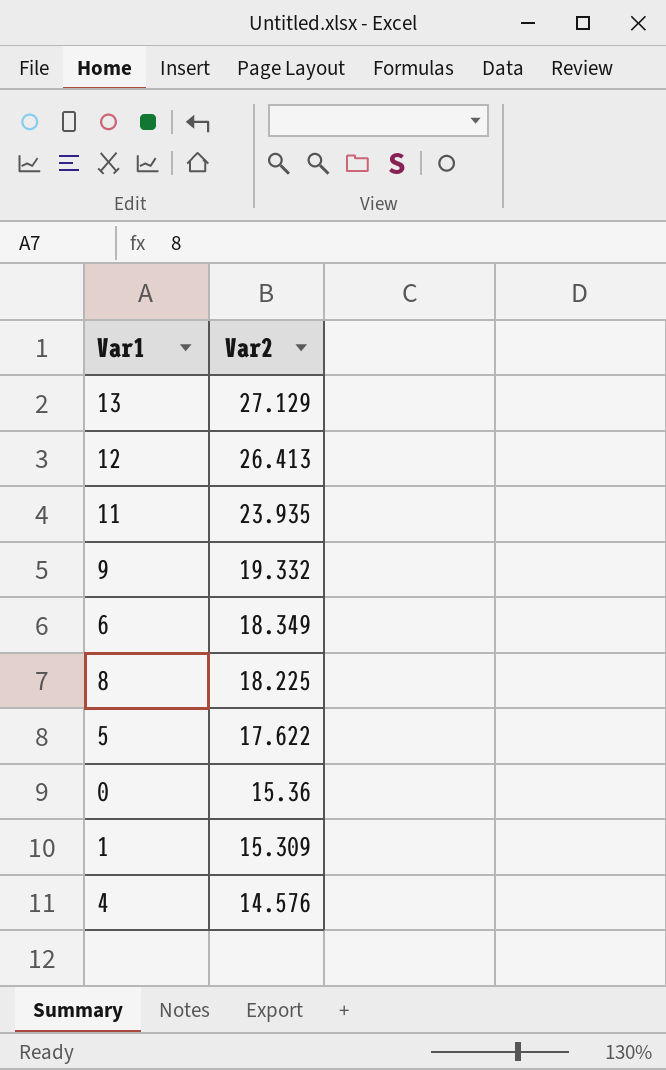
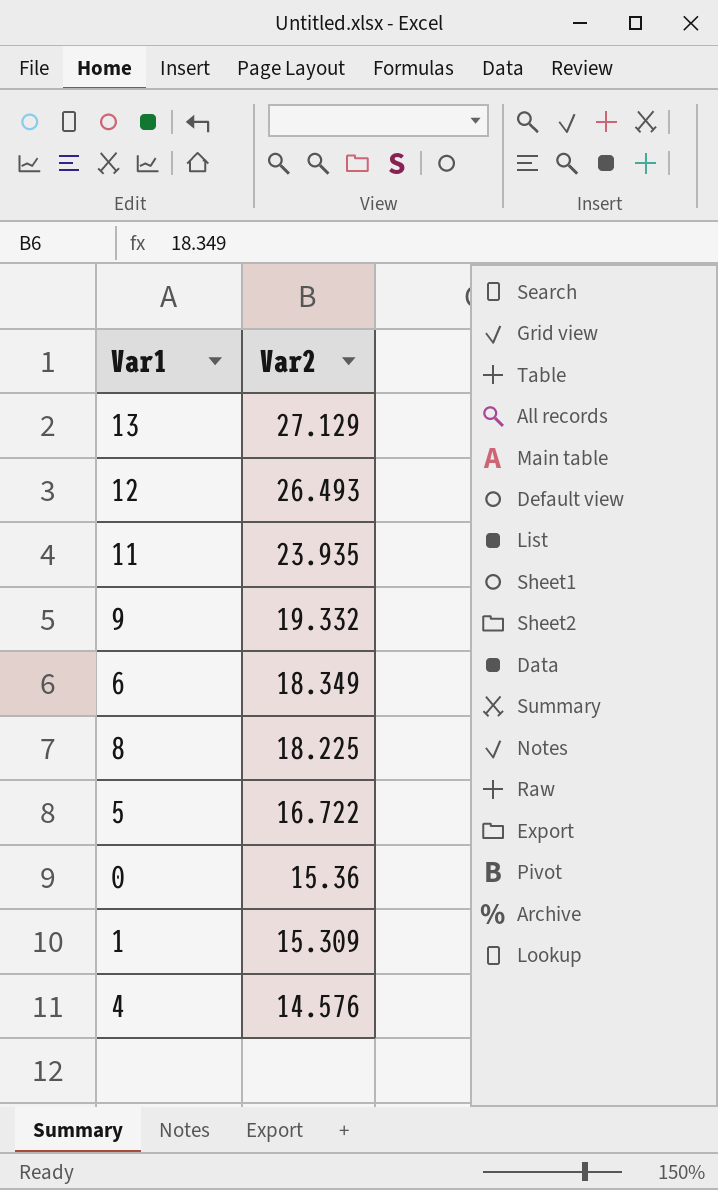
12 | Var2: 26.413 -> 26.493
5 | Var2: 17.622 -> 16.722

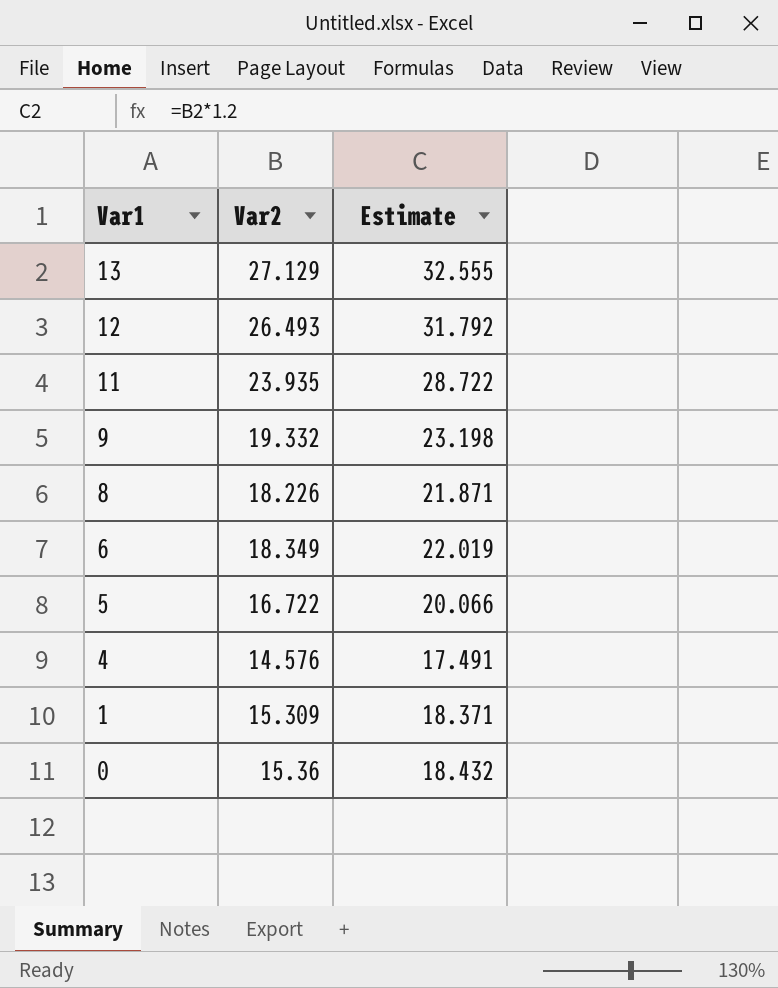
row order: Var2 descending -> Var1 descending
column Estimate | formula: none -> [Var2] * 1.2
8 | Var2: 18.225 -> 18.226

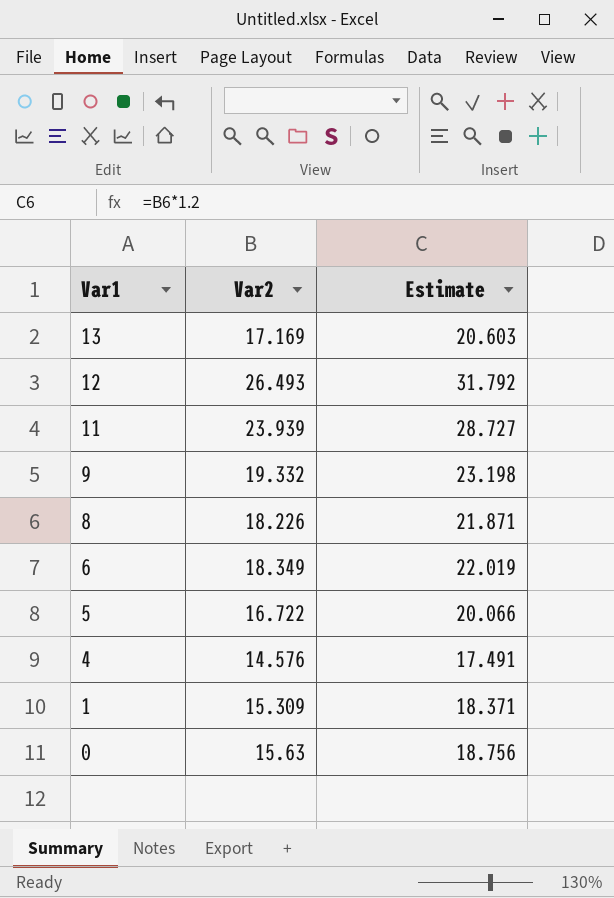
13 | Var2: 27.129 -> 17.169
13 | Estimate: 32.555 -> 20.603
11 | Var2: 23.935 -> 23.939
11 | Estimate: 28.722 -> 28.727
0 | Var2: 15.36 -> 15.63
0 | Estimate: 18.432 -> 18.756

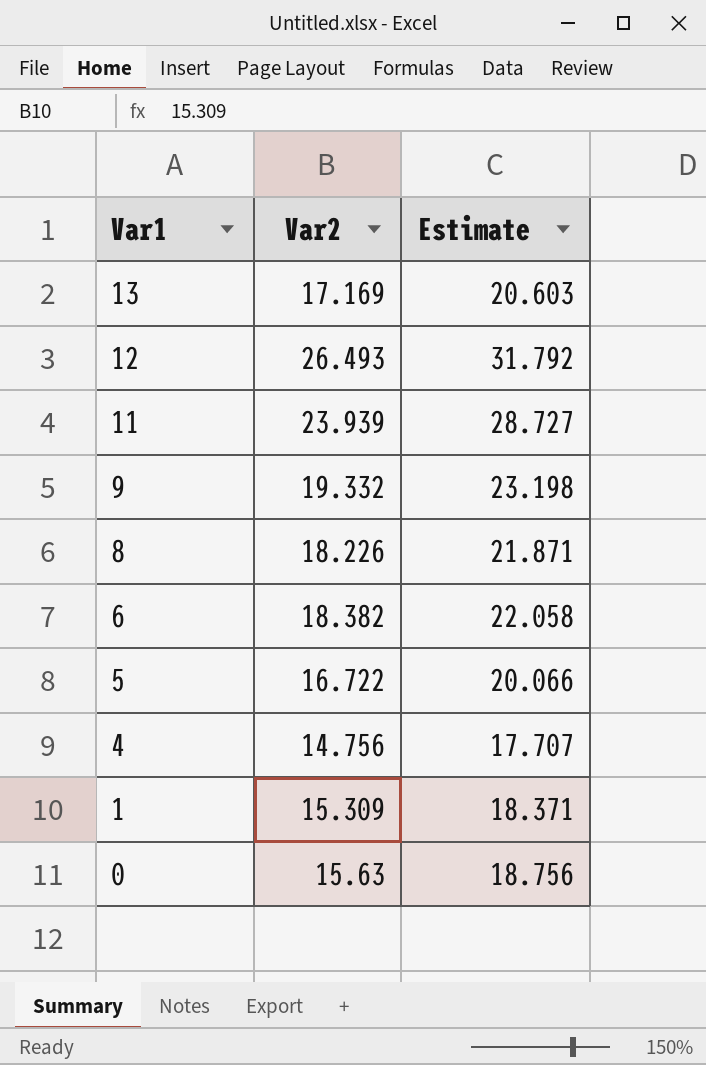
6 | Var2: 18.349 -> 18.382
6 | Estimate: 22.019 -> 22.058
4 | Var2: 14.576 -> 14.756
4 | Estimate: 17.491 -> 17.707

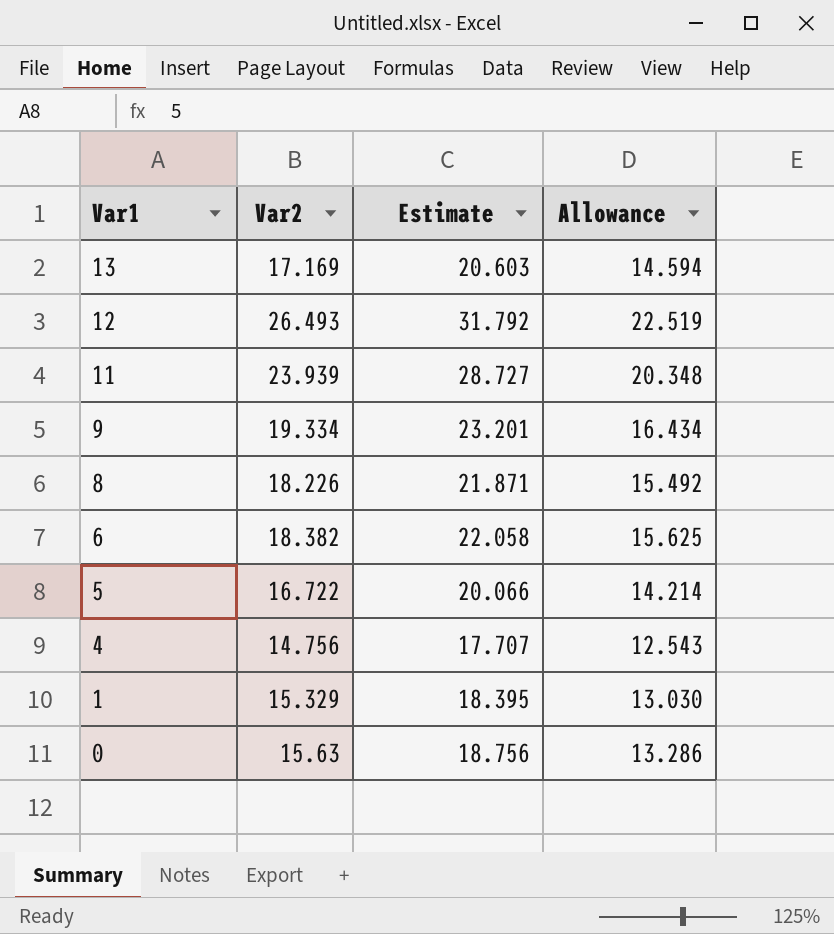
column Allowance | formula: none -> [Var2] * 0.85
9 | Var2: 19.332 -> 19.334
9 | Estimate: 23.198 -> 23.201
1 | Var2: 15.309 -> 15.329
1 | Estimate: 18.371 -> 18.395

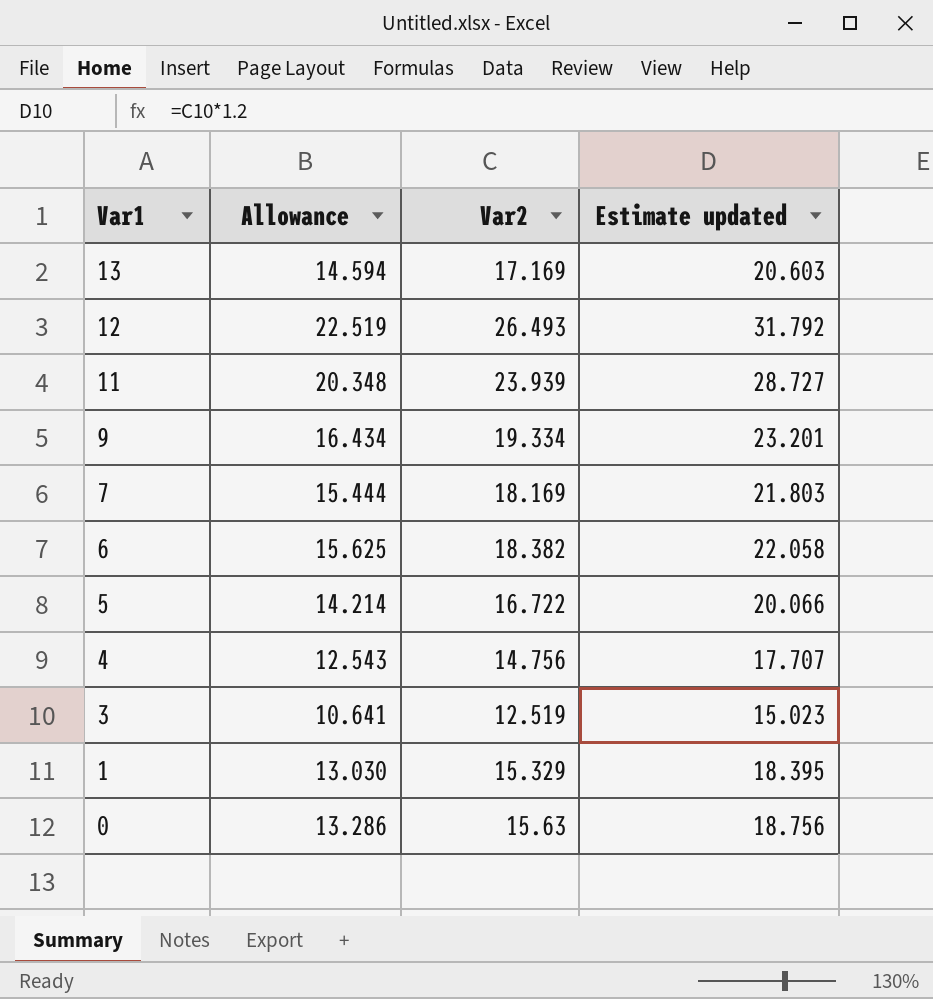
column Allowance | position: 4 -> 2
column name: Estimate -> Estimate updated
row 8: 18.226 | 21.871 | 15.492 -> none
row 7: none -> 15.444 | 18.169 | 21.803
row 3: none -> 10.641 | 12.519 | 15.023

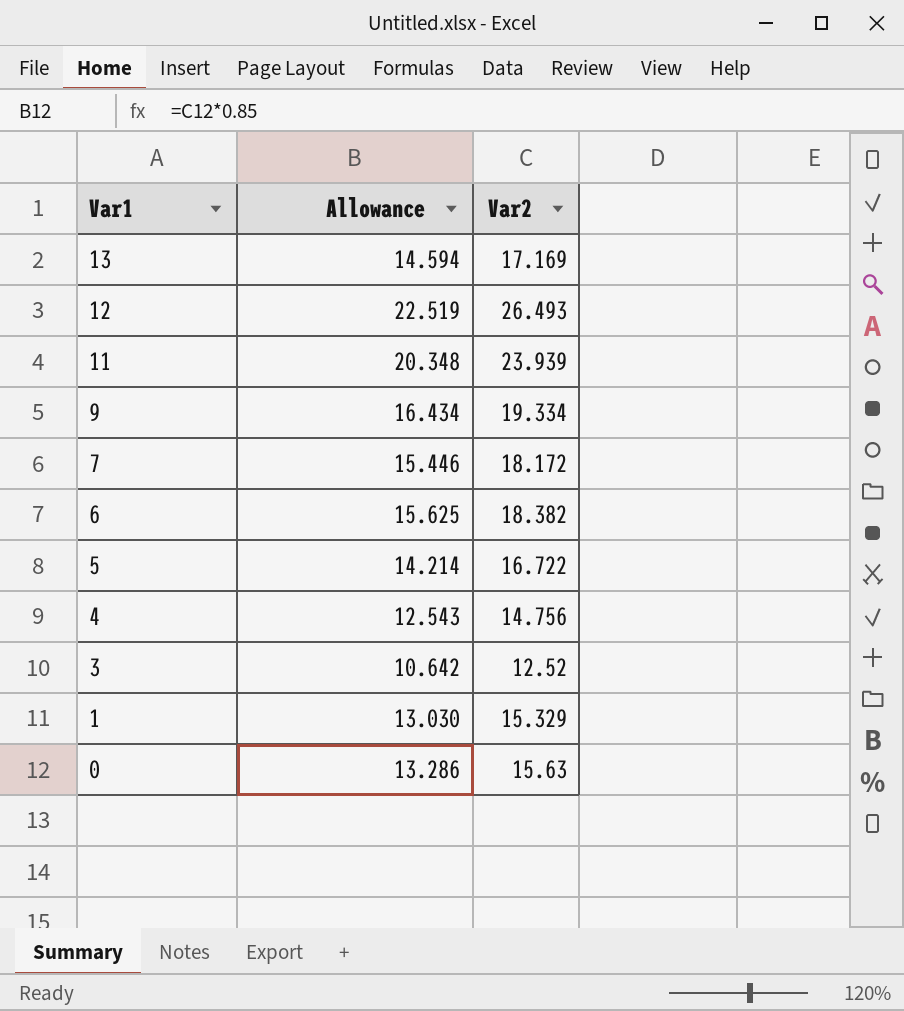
column Estimate updated | formula: [Var2] * 1.2 -> none
7 | Allowance: 15.444 -> 15.446
7 | Var2: 18.169 -> 18.172
3 | Allowance: 10.641 -> 10.642
3 | Var2: 12.519 -> 12.52

